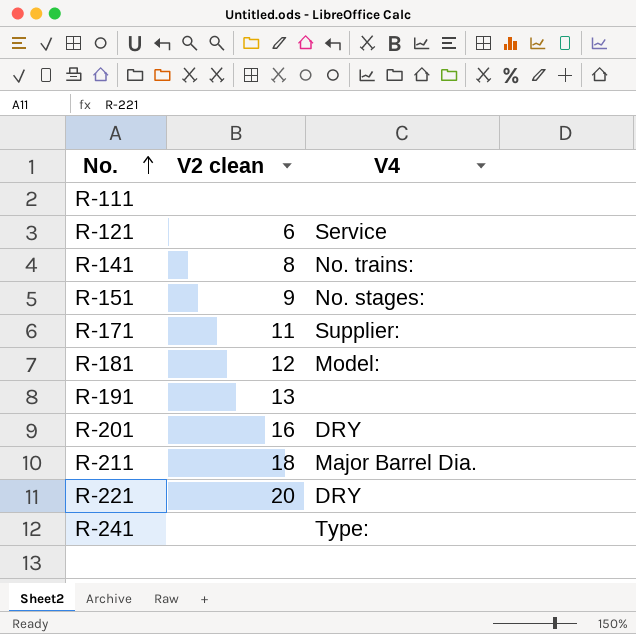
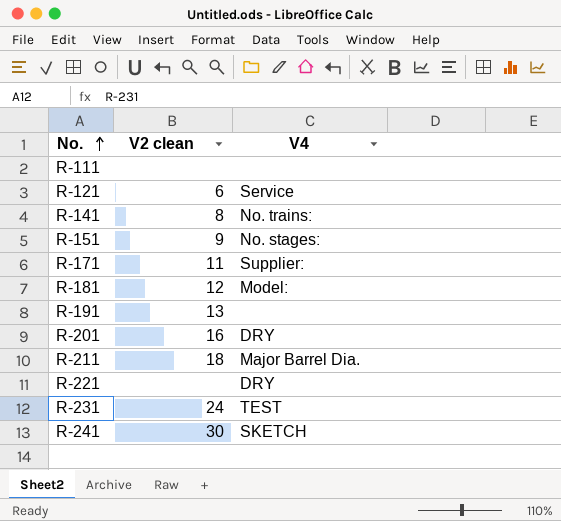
R-221 | V2 clean: 20 -> none
row R-231: none -> 24 | TEST
R-241 | V2 clean: none -> 30
R-241 | V4: Type: -> SKETCH

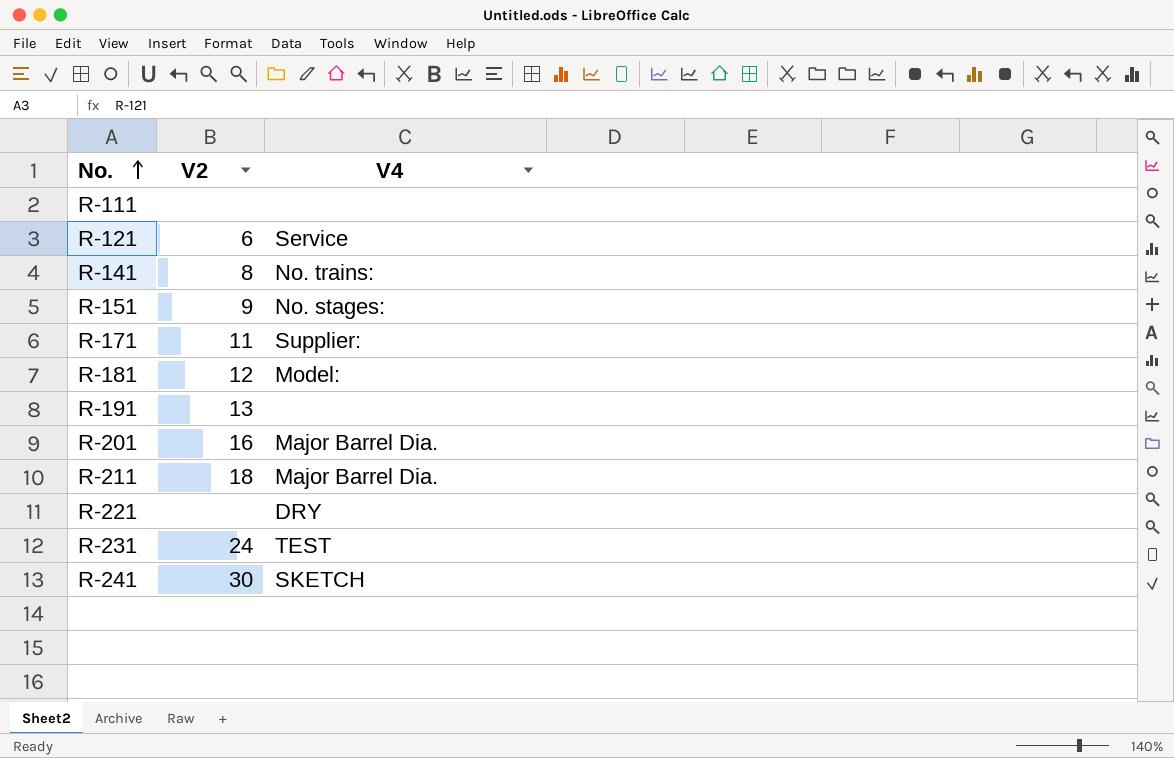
column name: V2 clean -> V2
R-201 | V4: DRY -> Major Barrel Dia.

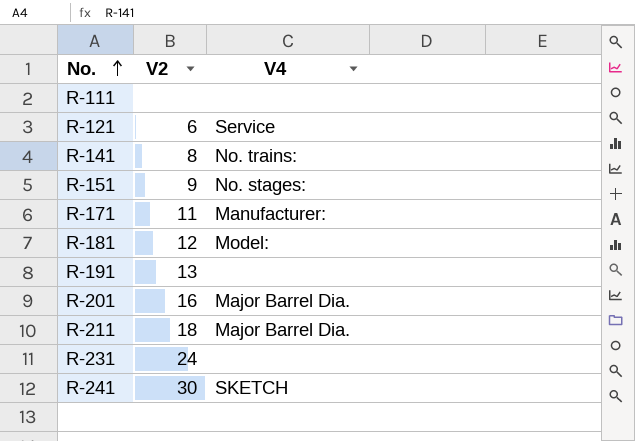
row R-221: none | DRY -> none
R-171 | V4: Supplier: -> Manufacturer:
R-231 | V4: TEST -> none

